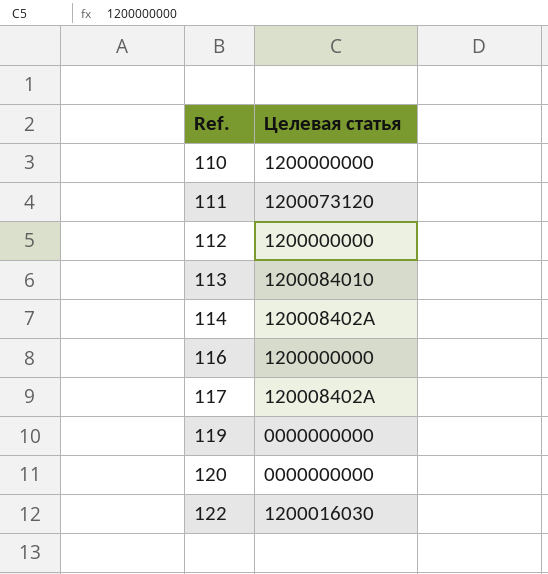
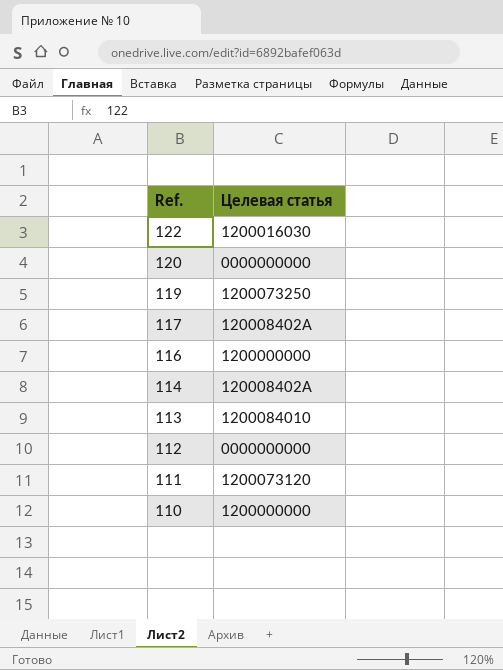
row order: Ref. ascending -> Ref. descending
119 | Целевая статья: 0000000000 -> 1200073250
112 | Целевая статья: 1200000000 -> 0000000000

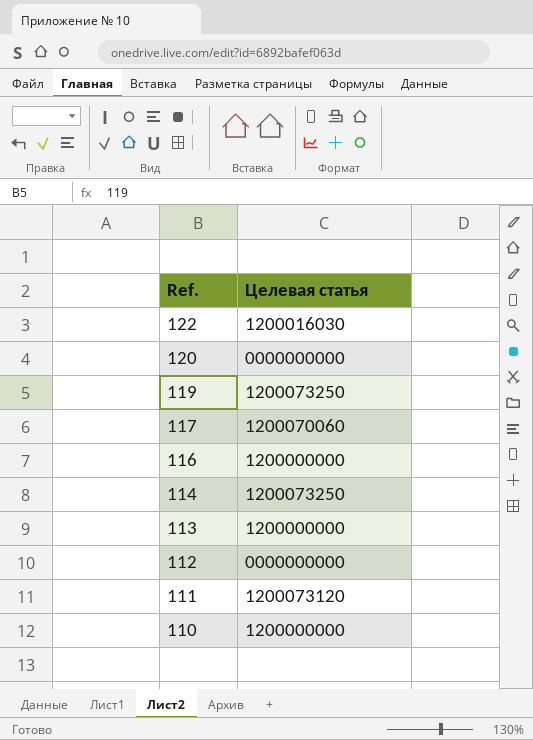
117 | Целевая статья: 120008402A -> 1200070060
114 | Целевая статья: 120008402A -> 1200073250
113 | Целевая статья: 1200084010 -> 1200000000

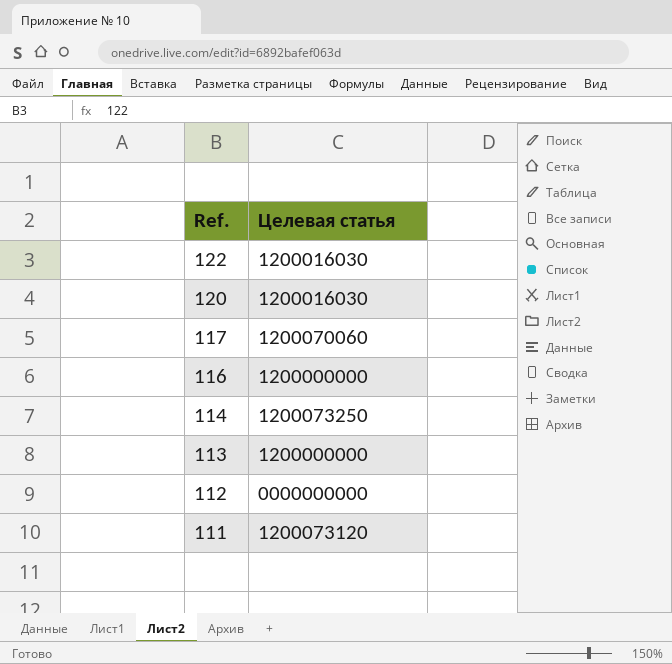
row 119: 1200073250 -> none
row 110: 1200000000 -> none
120 | Целевая статья: 0000000000 -> 1200016030

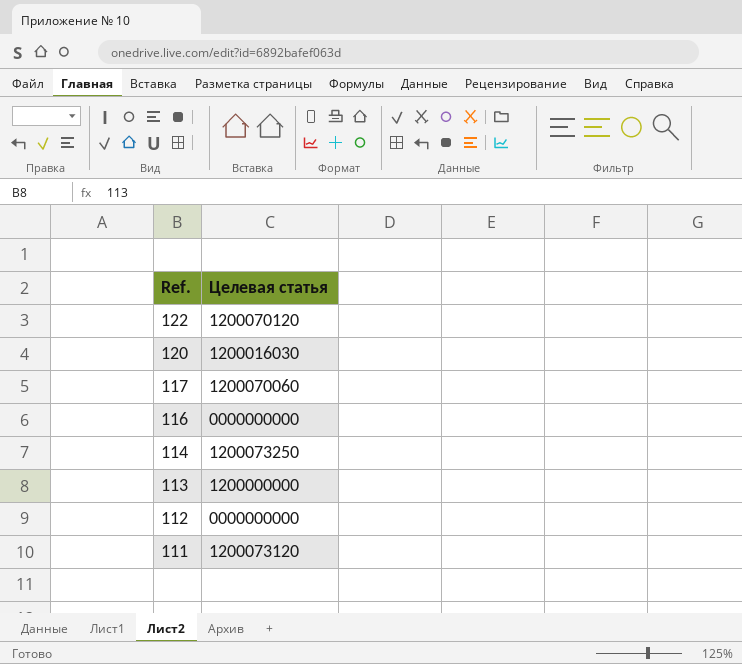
122 | Целевая статья: 1200016030 -> 1200070120
116 | Целевая статья: 1200000000 -> 0000000000

